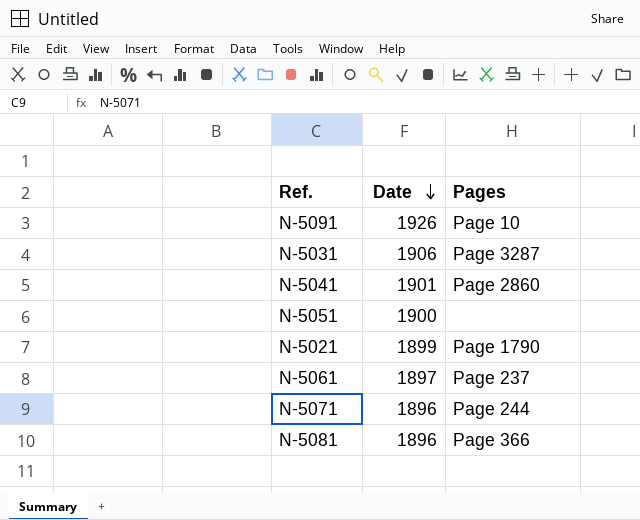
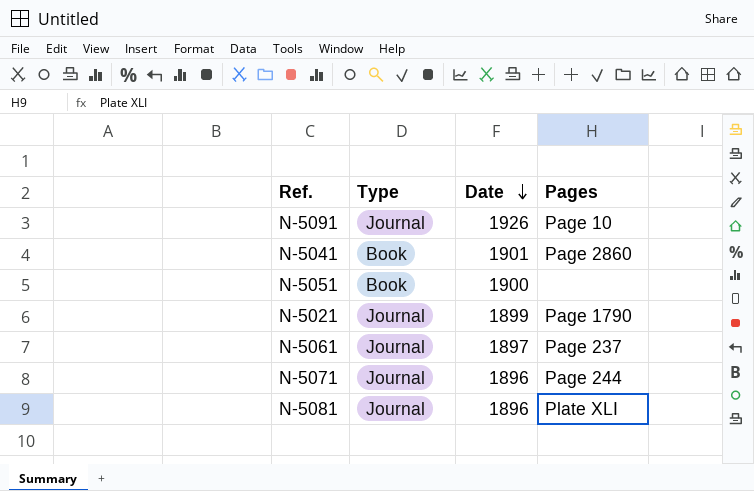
column Type | position: none -> 2
row N-5031: 1906 | Page 3287 -> none
N-5081 | Pages: Page 366 -> Plate XLI

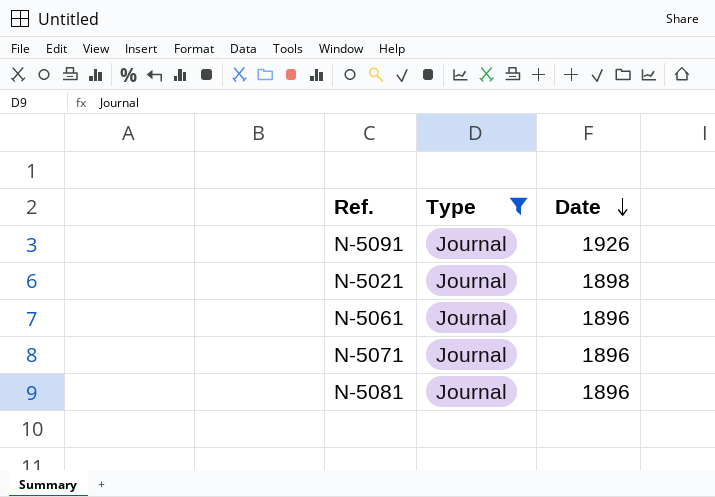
filter: none -> Type = Journal
column Pages | position: 4 -> none
N-5021 | Date: 1899 -> 1898
N-5061 | Date: 1897 -> 1896

